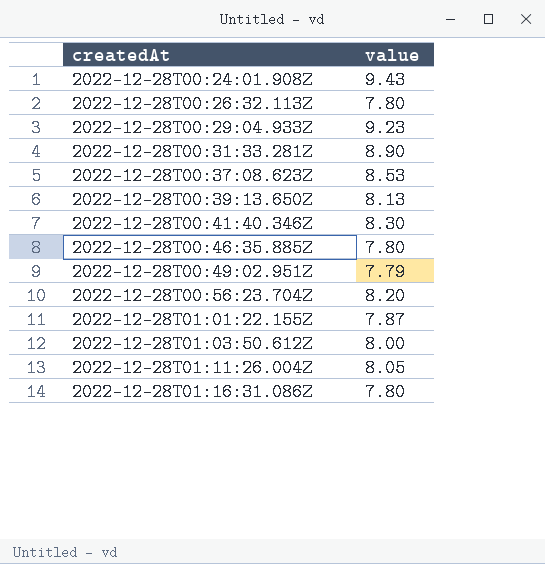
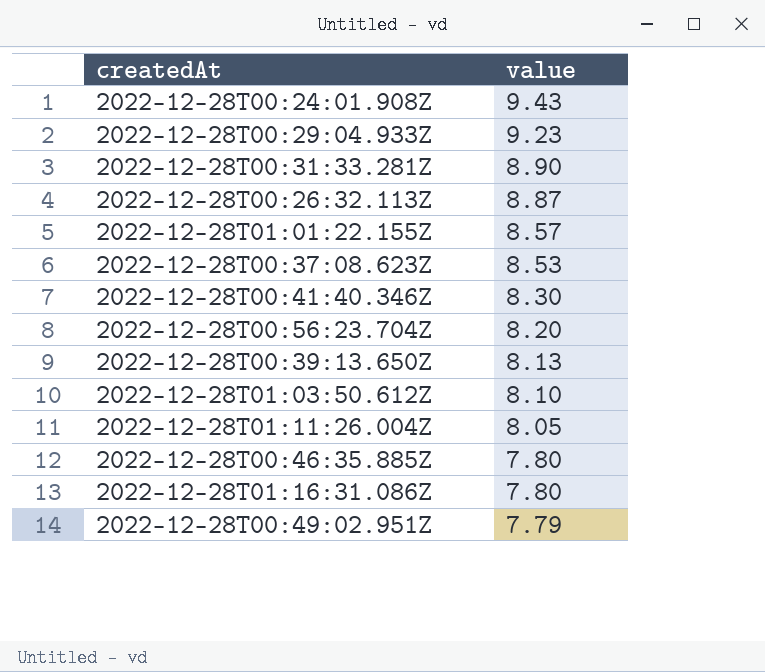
row order: createdAt ascending -> value descending
2022-12-28T00:26:32.113Z | value: 7.80 -> 8.87
2022-12-28T01:01:22.155Z | value: 7.87 -> 8.57
2022-12-28T01:03:50.612Z | value: 8.00 -> 8.10

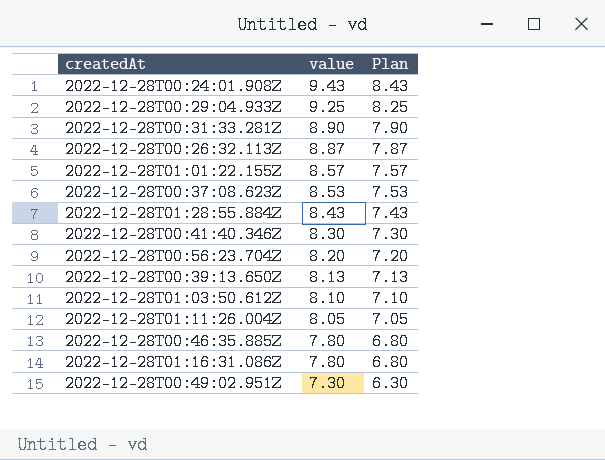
column Plan | formula: none -> [value] - 1
2022-12-28T00:29:04.933Z | value: 9.23 -> 9.25
row 2022-12-28T01:28:55.884Z: none -> 8.43 | 7.43
2022-12-28T00:49:02.951Z | value: 7.79 -> 7.30

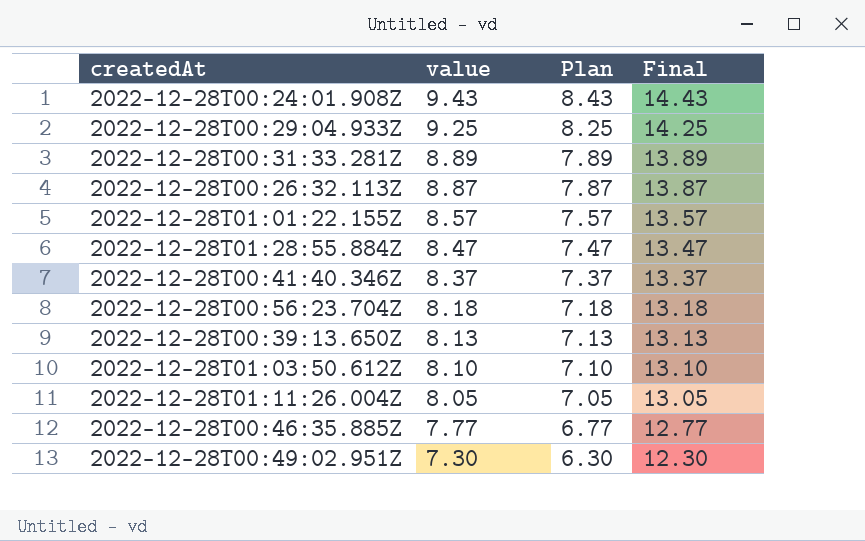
column Final | formula: none -> [value] + 5
row 2022-12-28T00:37:08.623Z: 8.53 | 7.53 -> none
row 2022-12-28T01:16:31.086Z: 7.80 | 6.80 -> none
2022-12-28T00:31:33.281Z | value: 8.90 -> 8.89
2022-12-28T00:31:33.281Z | Plan: 7.90 -> 7.89
2022-12-28T01:28:55.884Z | value: 8.43 -> 8.47
2022-12-28T01:28:55.884Z | Plan: 7.43 -> 7.47
2022-12-28T00:41:40.346Z | value: 8.30 -> 8.37
2022-12-28T00:41:40.346Z | Plan: 7.30 -> 7.37
2022-12-28T00:56:23.704Z | value: 8.20 -> 8.18
2022-12-28T00:56:23.704Z | Plan: 7.20 -> 7.18
2022-12-28T00:46:35.885Z | value: 7.80 -> 7.77
2022-12-28T00:46:35.885Z | Plan: 6.80 -> 6.77

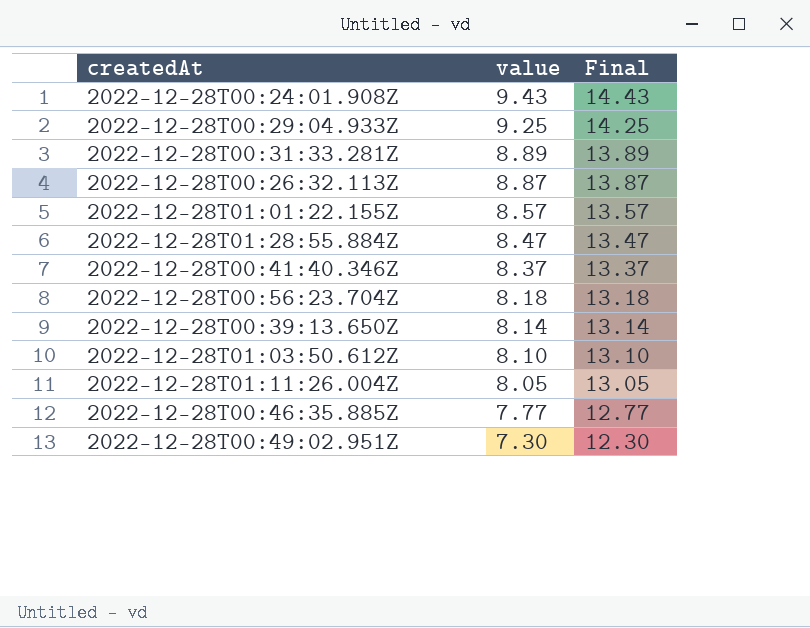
column Plan | formula: [value] - 1 -> none
2022-12-28T00:39:13.650Z | value: 8.13 -> 8.14
2022-12-28T00:39:13.650Z | Final: 13.13 -> 13.14

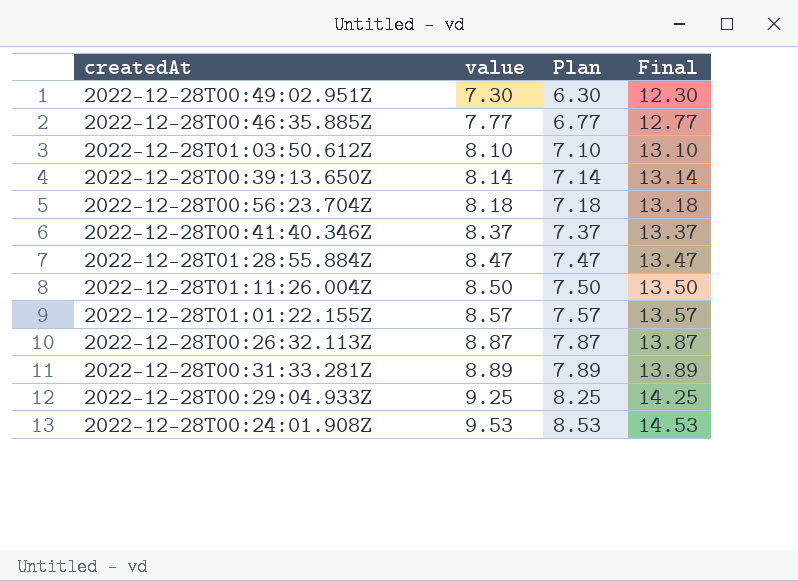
row order: value descending -> value ascending
column Plan | formula: none -> [value] - 1
2022-12-28T01:11:26.004Z | value: 8.05 -> 8.50
2022-12-28T01:11:26.004Z | Final: 13.05 -> 13.50
2022-12-28T00:24:01.908Z | value: 9.43 -> 9.53
2022-12-28T00:24:01.908Z | Final: 14.43 -> 14.53

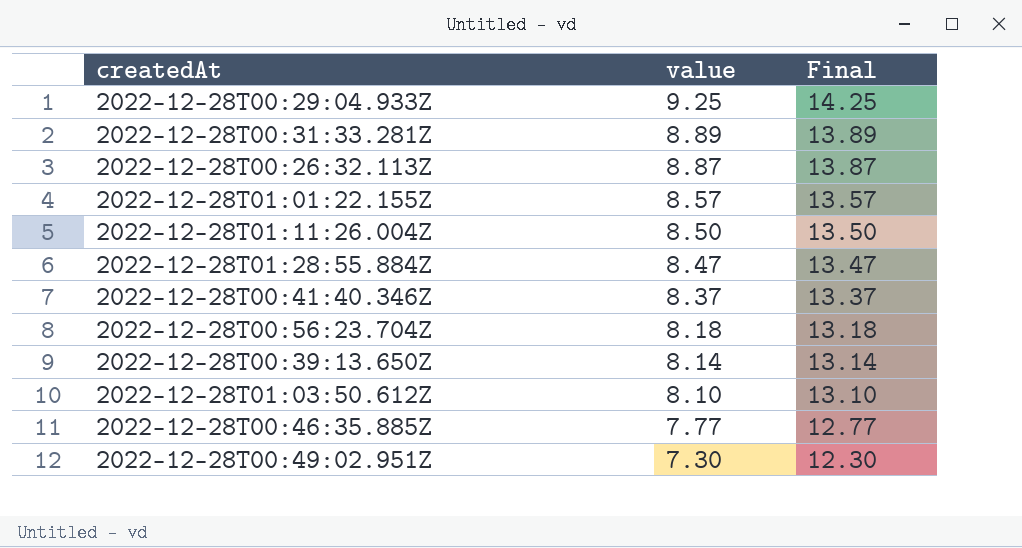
row order: value ascending -> value descending
column Plan | formula: [value] - 1 -> none
row 2022-12-28T00:24:01.908Z: 9.53 | 8.53 | 14.53 -> none

